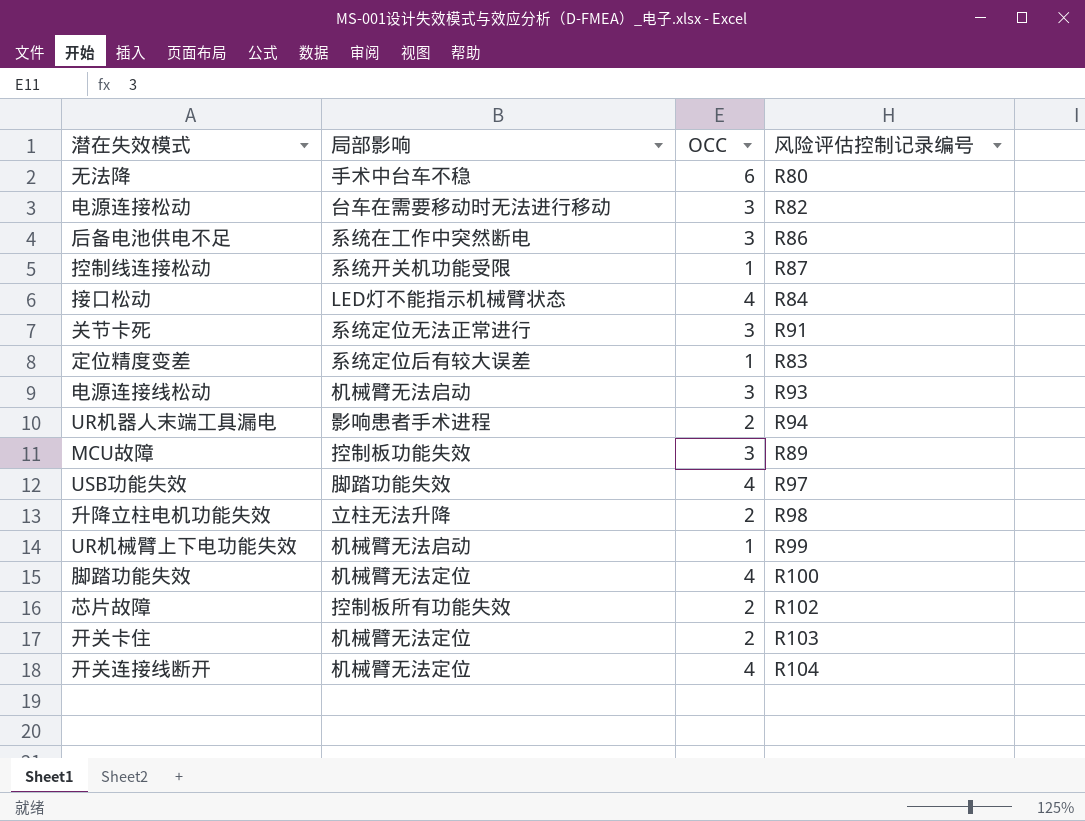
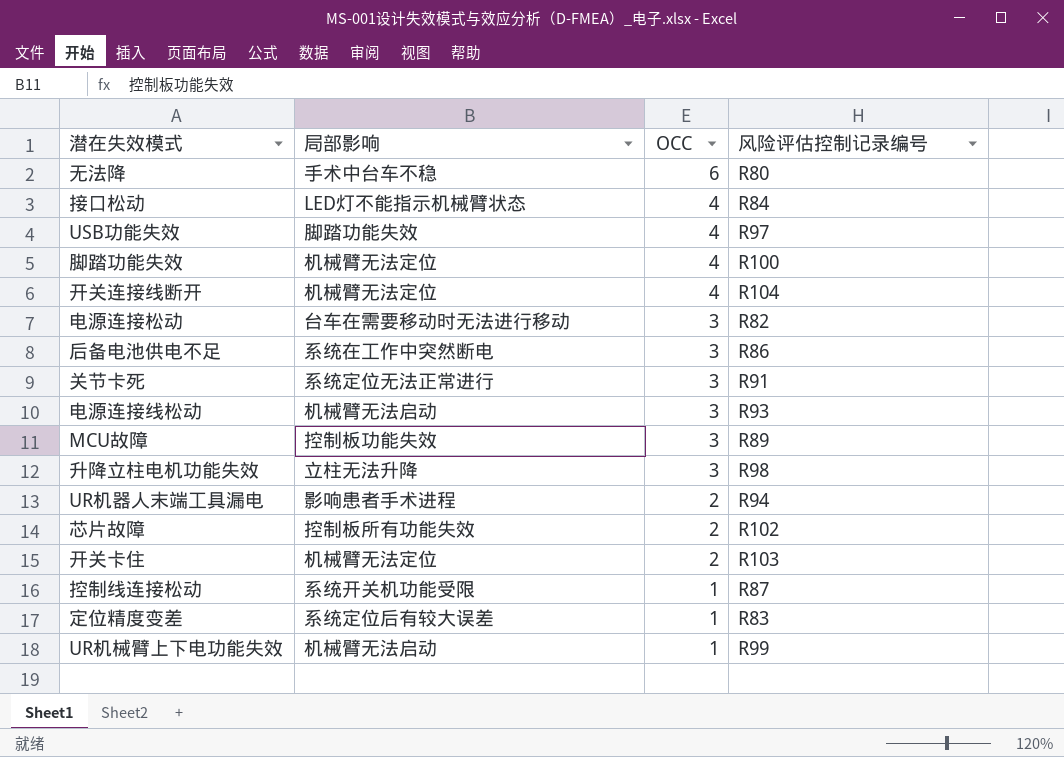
row order: none -> OCC descending
升降立柱电机功能失效 | OCC: 2 -> 3

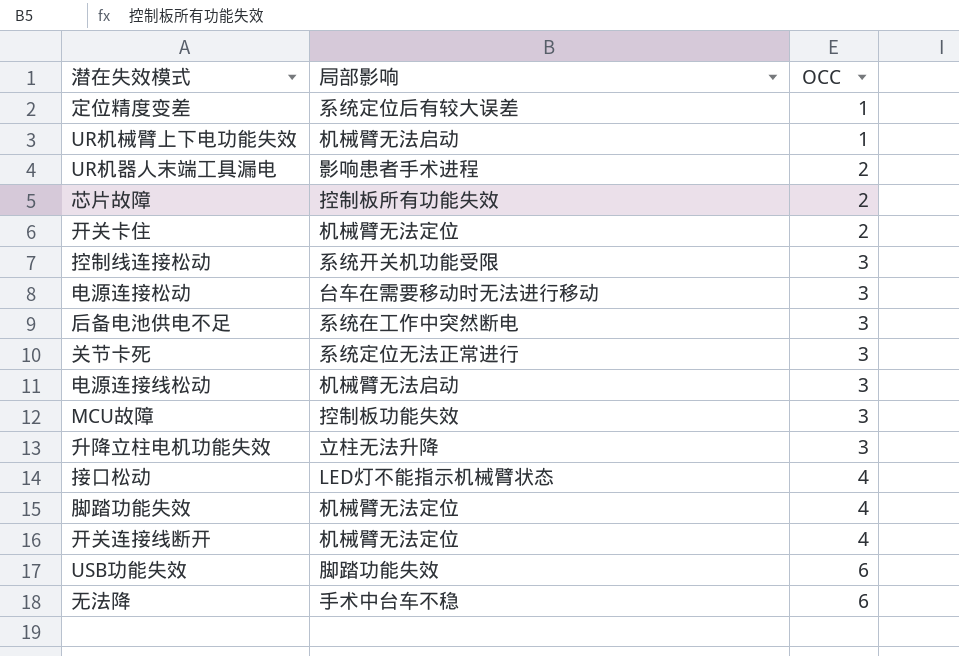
row order: OCC descending -> OCC ascending
column 风险评估控制记录编号 | position: 4 -> none
控制线连接松动 | OCC: 1 -> 3
USB功能失效 | OCC: 4 -> 6

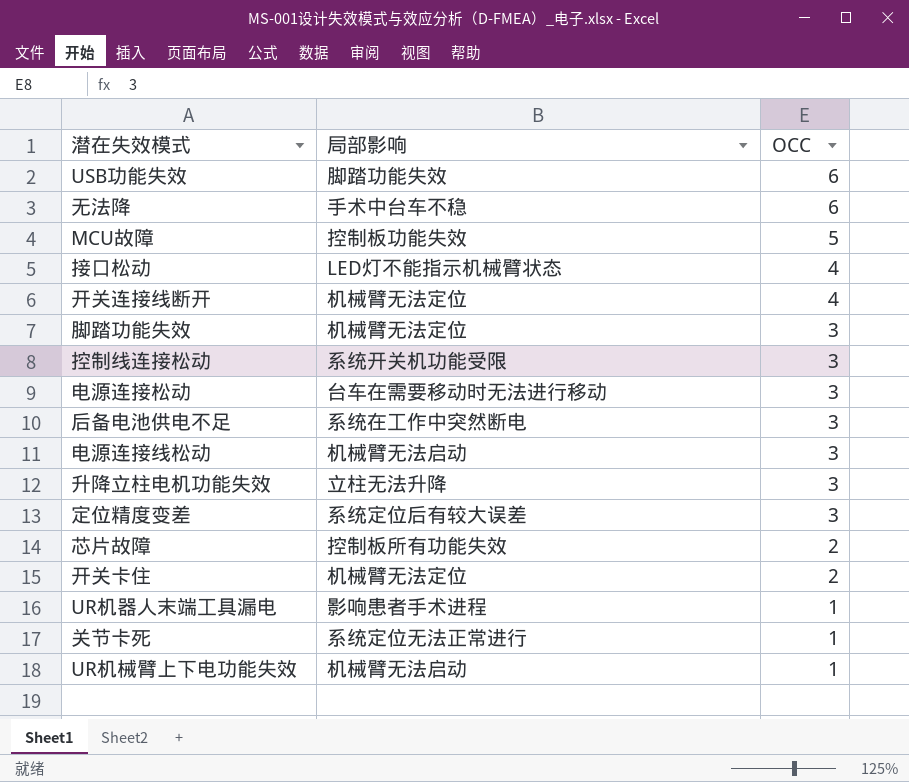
row order: OCC ascending -> OCC descending
MCU故障 | OCC: 3 -> 5
脚踏功能失效 | OCC: 4 -> 3
定位精度变差 | OCC: 1 -> 3
UR机器人末端工具漏电 | OCC: 2 -> 1
关节卡死 | OCC: 3 -> 1

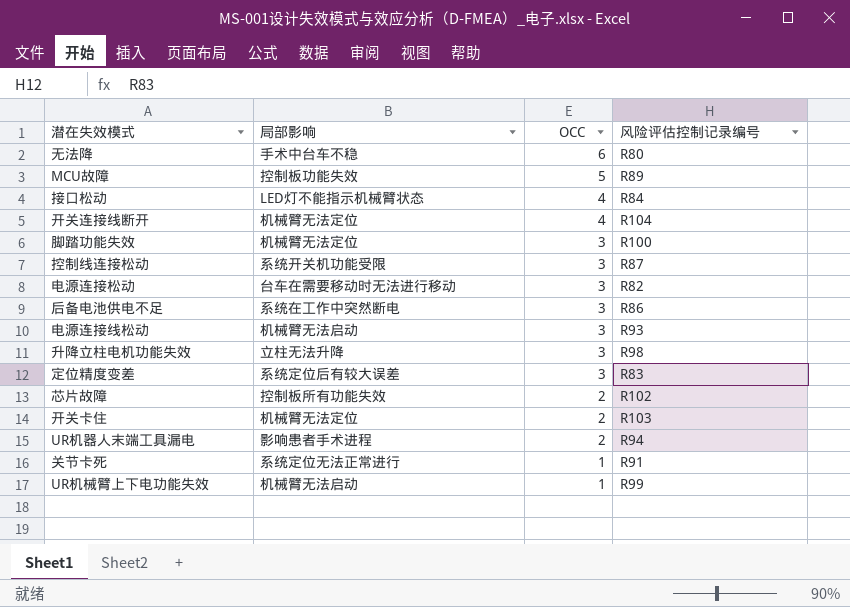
column 风险评估控制记录编号 | position: none -> 4
row USB功能失效: 脚踏功能失效 | 6 -> none
UR机器人末端工具漏电 | OCC: 1 -> 2

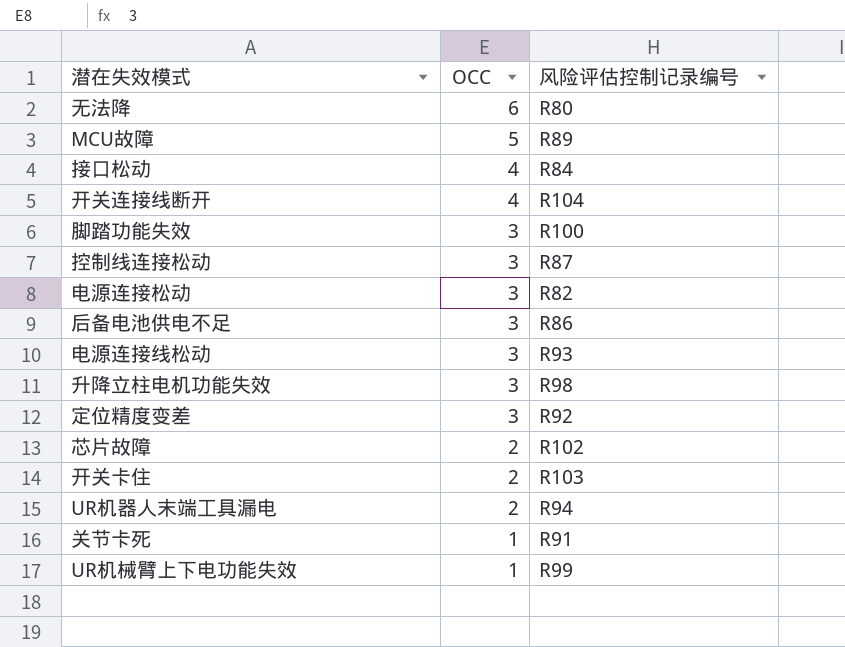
column 局部影响 | position: 2 -> none
定位精度变差 | 风险评估控制记录编号: R83 -> R92

